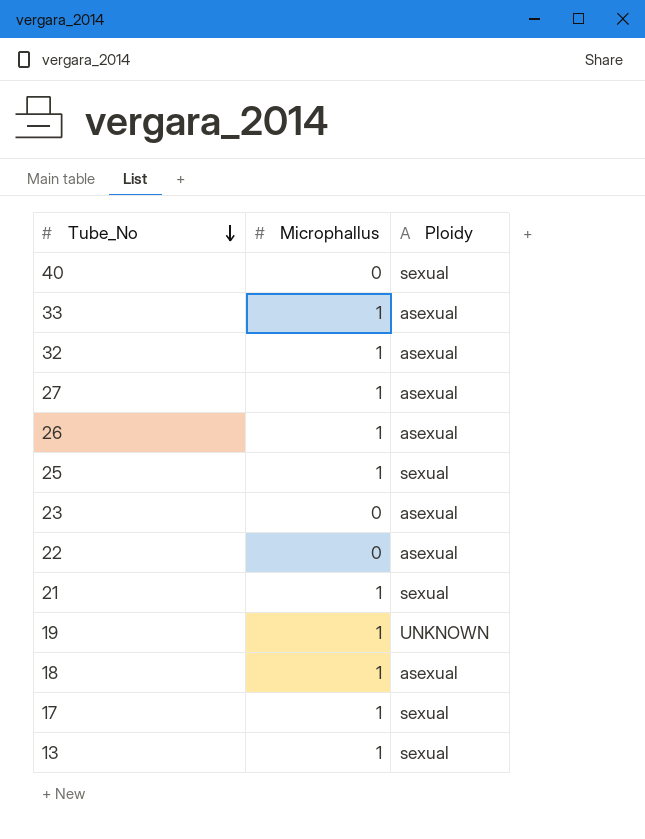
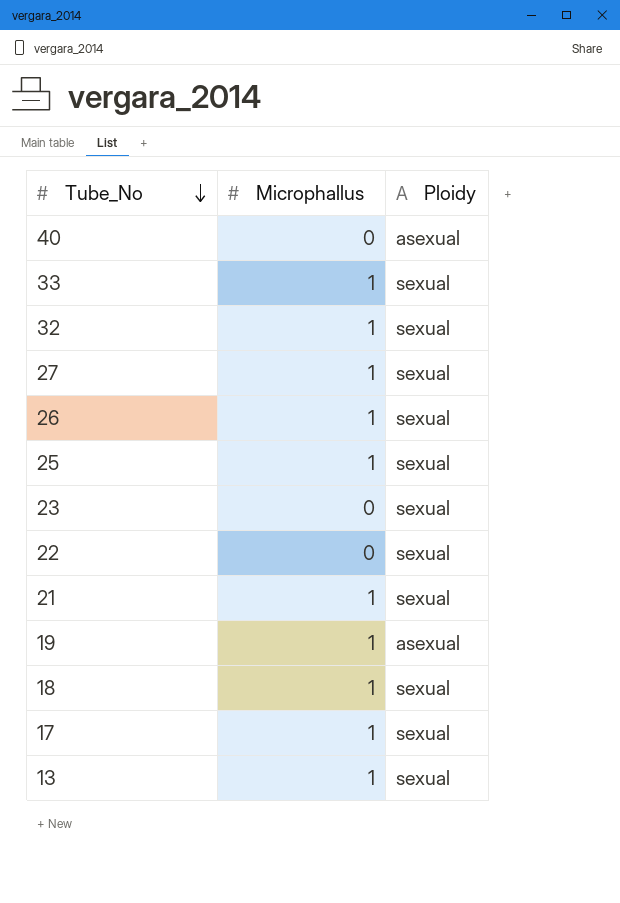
40 | Ploidy: sexual -> asexual
33 | Ploidy: asexual -> sexual
32 | Ploidy: asexual -> sexual
27 | Ploidy: asexual -> sexual
26 | Ploidy: asexual -> sexual
23 | Ploidy: asexual -> sexual
22 | Ploidy: asexual -> sexual
19 | Ploidy: UNKNOWN -> asexual
18 | Ploidy: asexual -> sexual

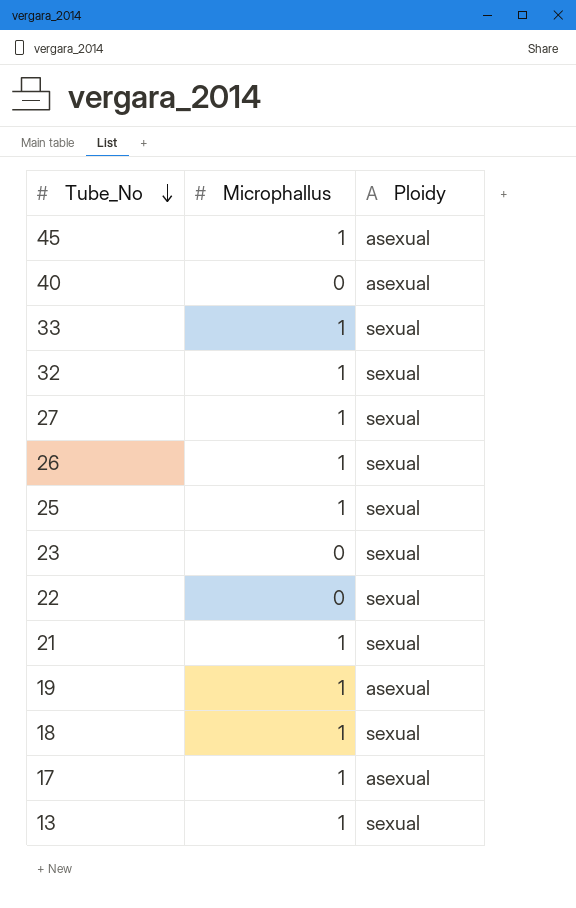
row 45: none -> 1 | asexual
17 | Ploidy: sexual -> asexual

